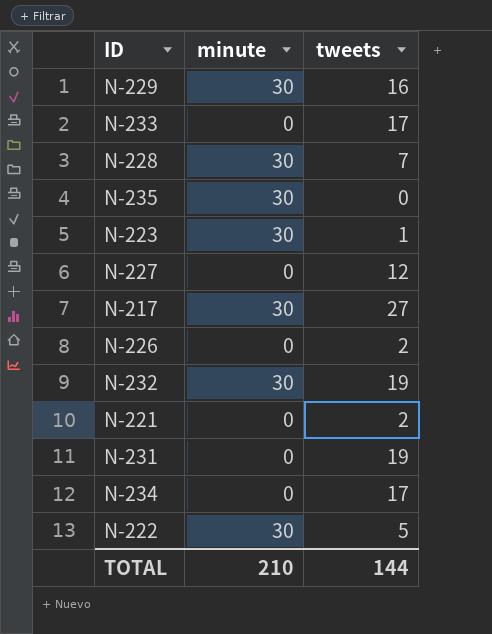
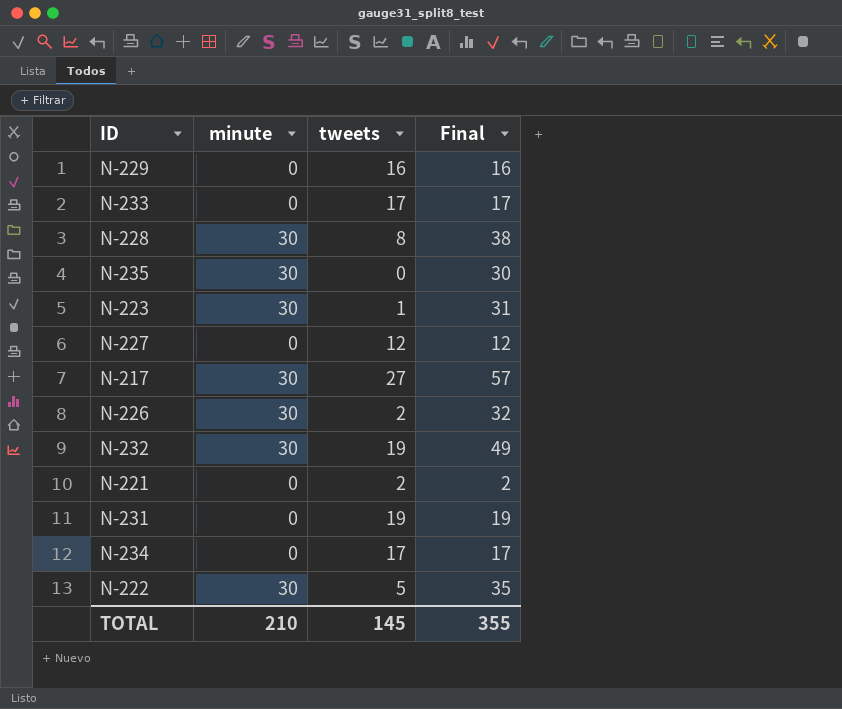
column Final | formula: none -> [minute] + [tweets]
N-229 | minute: 30 -> 0
N-228 | tweets: 7 -> 8
N-226 | minute: 0 -> 30
TOTAL | tweets: 144 -> 145

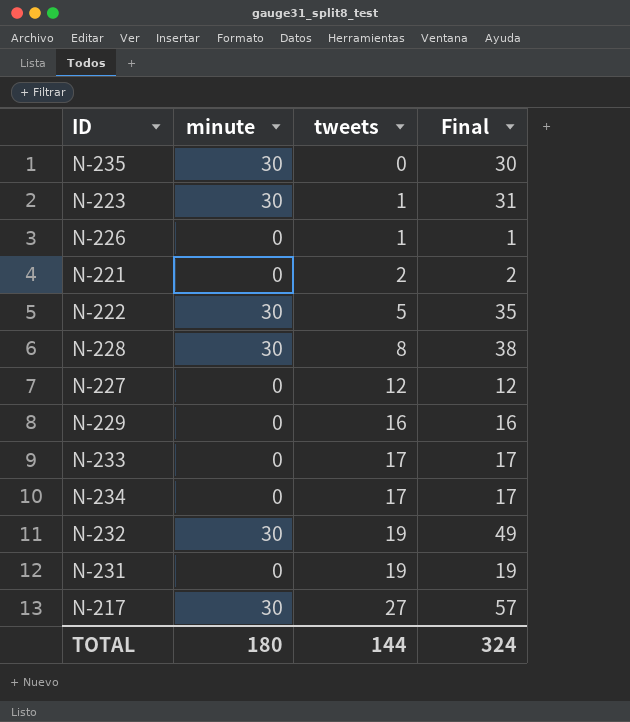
row order: none -> tweets ascending
N-226 | minute: 30 -> 0
N-226 | tweets: 2 -> 1
N-226 | Final: 32 -> 1
TOTAL | minute: 210 -> 180
TOTAL | tweets: 145 -> 144
TOTAL | Final: 355 -> 324

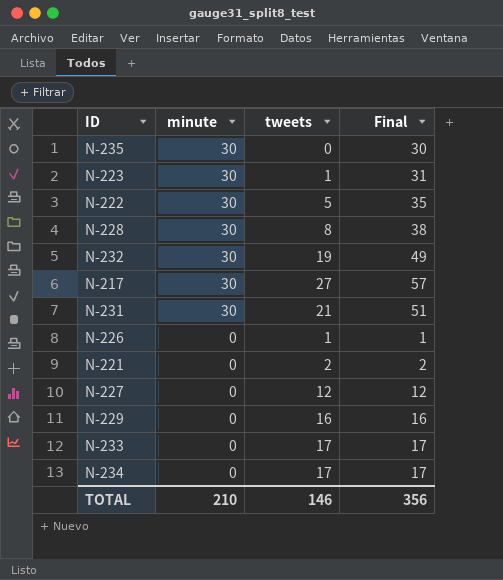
row order: tweets ascending -> minute descending
N-231 | minute: 0 -> 30
N-231 | tweets: 19 -> 21
N-231 | Final: 19 -> 51
TOTAL | minute: 180 -> 210
TOTAL | tweets: 144 -> 146
TOTAL | Final: 324 -> 356

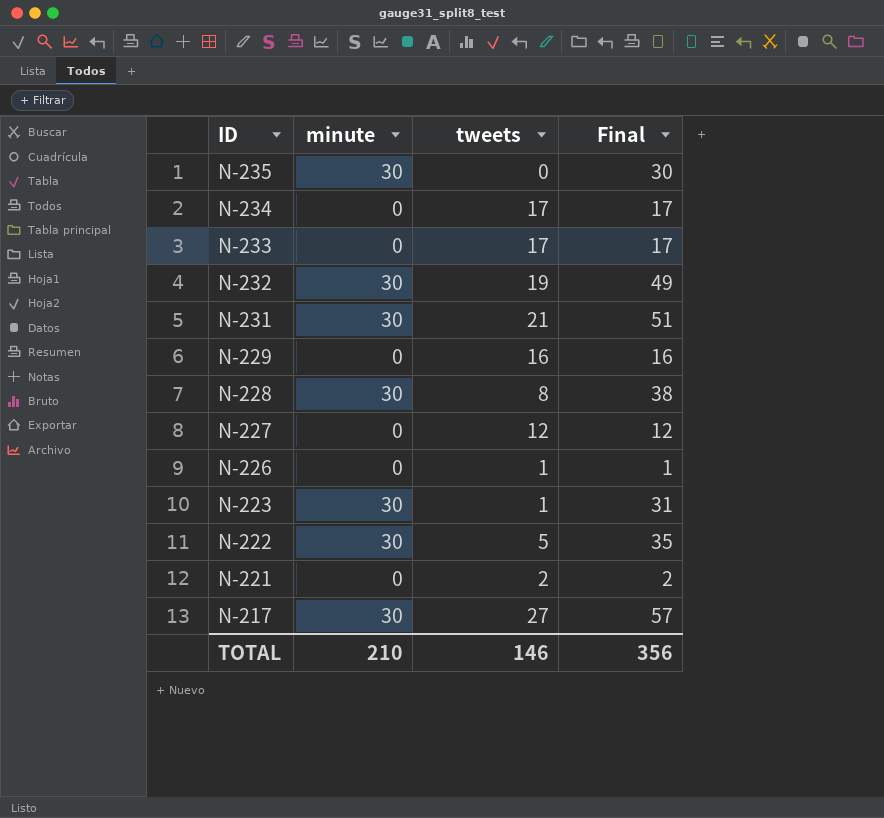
row order: minute descending -> ID descending

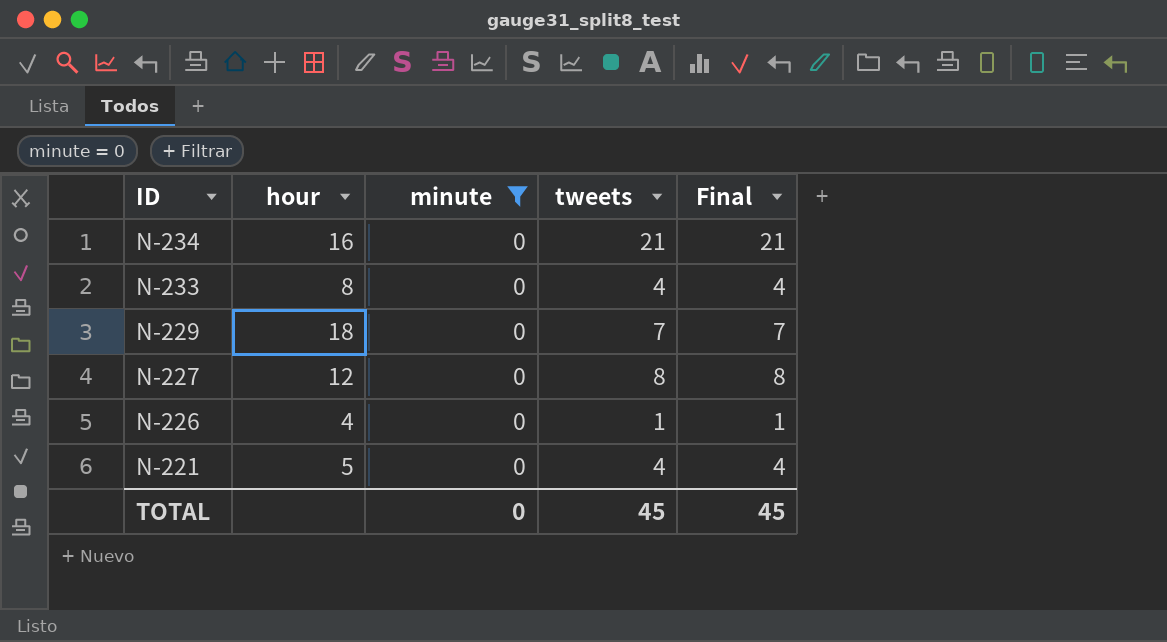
filter: none -> minute = 0
column hour | position: none -> 2
N-234 | tweets: 17 -> 21
N-234 | Final: 17 -> 21
N-233 | tweets: 17 -> 4
N-233 | Final: 17 -> 4
N-229 | tweets: 16 -> 7
N-229 | Final: 16 -> 7
N-227 | tweets: 12 -> 8
N-227 | Final: 12 -> 8
N-221 | tweets: 2 -> 4
N-221 | Final: 2 -> 4
TOTAL | minute: 210 -> 0
TOTAL | tweets: 146 -> 45
TOTAL | Final: 356 -> 45

